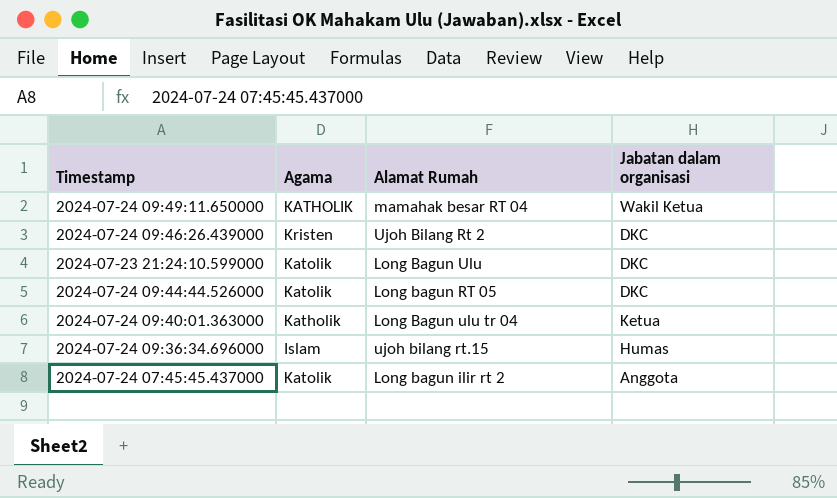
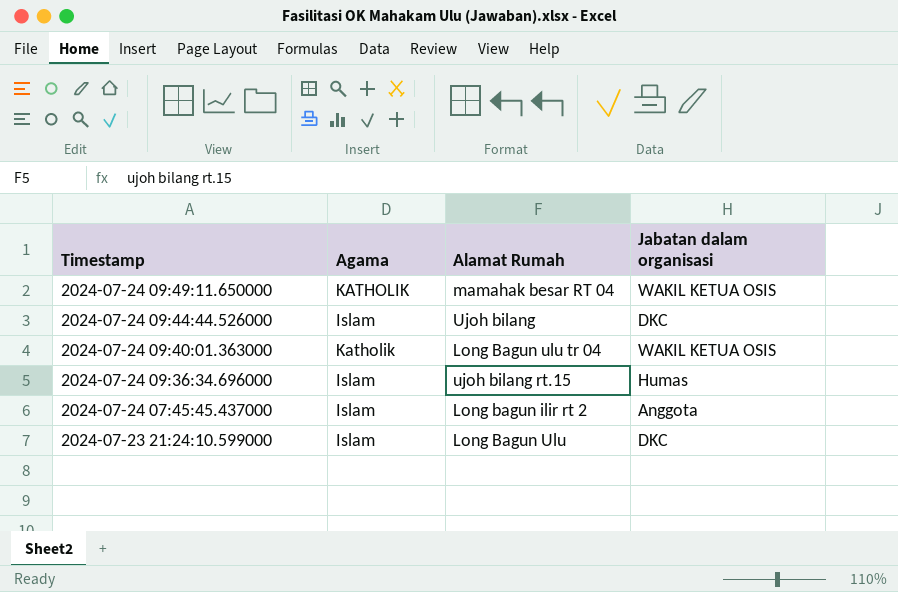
row order: none -> Timestamp descending
row 2024-07-24 09:46:26.439000: Kristen | Ujoh Bilang Rt 2 | DKC -> none
2024-07-24 09:49:11.650000 | Jabatan dalam organisasi: Wakil Ketua -> WAKIL KETUA OSIS
2024-07-24 09:44:44.526000 | Agama: Katolik -> Islam
2024-07-24 09:44:44.526000 | Alamat Rumah: Long bagun RT 05 -> Ujoh bilang
2024-07-24 09:40:01.363000 | Jabatan dalam organisasi: Ketua -> WAKIL KETUA OSIS
2024-07-24 07:45:45.437000 | Agama: Katolik -> Islam
2024-07-23 21:24:10.599000 | Agama: Katolik -> Islam

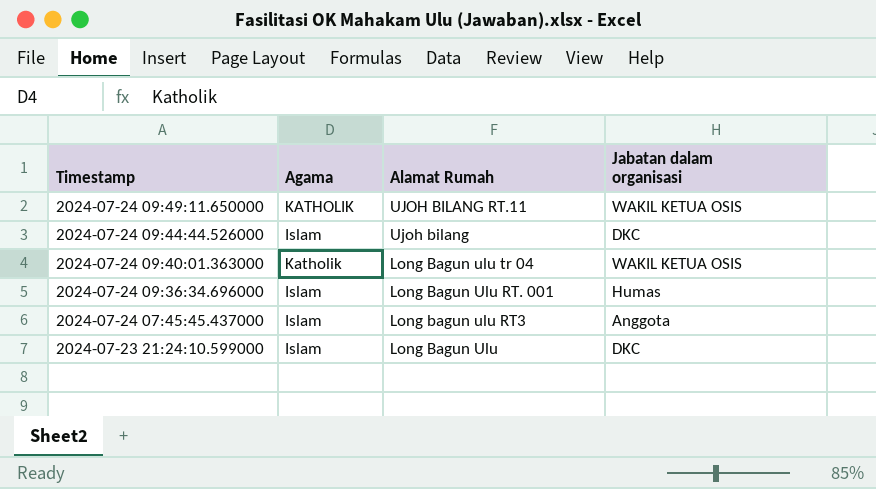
2024-07-24 09:49:11.650000 | Alamat Rumah: mamahak besar RT 04 -> UJOH BILANG RT.11
2024-07-24 09:36:34.696000 | Alamat Rumah: ujoh bilang rt.15 -> Long Bagun Ulu RT. 001
2024-07-24 07:45:45.437000 | Alamat Rumah: Long bagun ilir rt 2 -> Long bagun ulu RT3

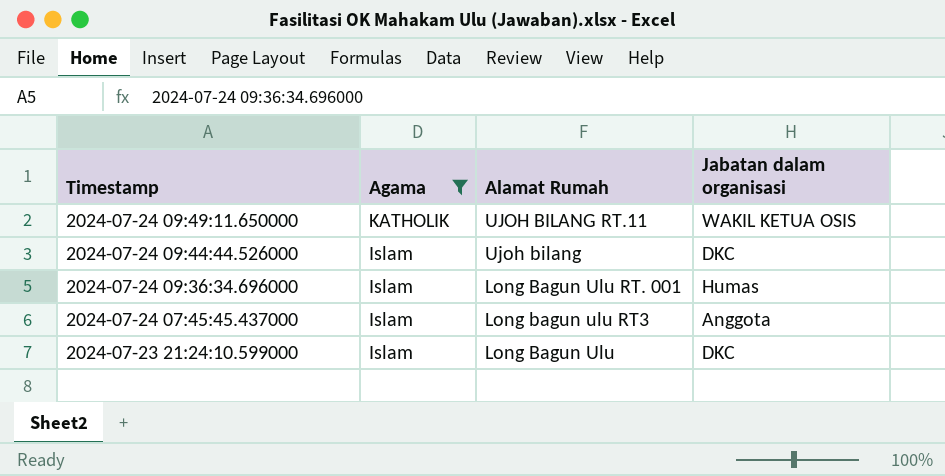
filter: none -> Agama != Katholik

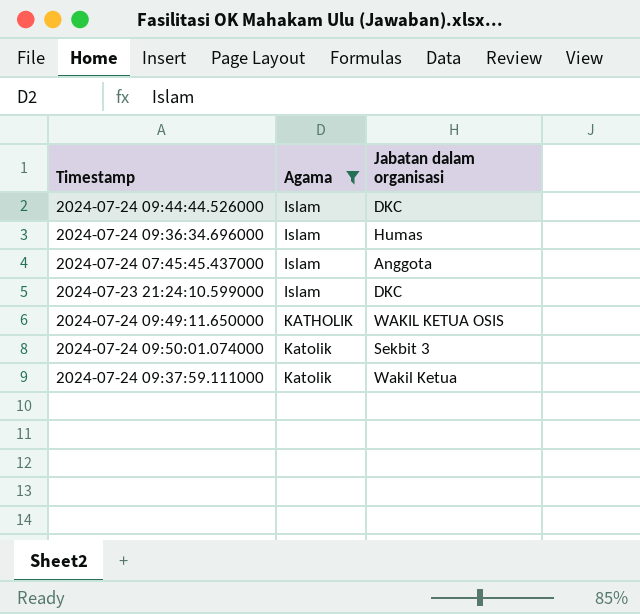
row order: Timestamp descending -> Agama ascending
column Alamat Rumah | position: 3 -> none
row 2024-07-24 09:50:01.074000: none -> Katolik | Sekbit 3
row 2024-07-24 09:37:59.111000: none -> Katolik | Wakil Ketua

